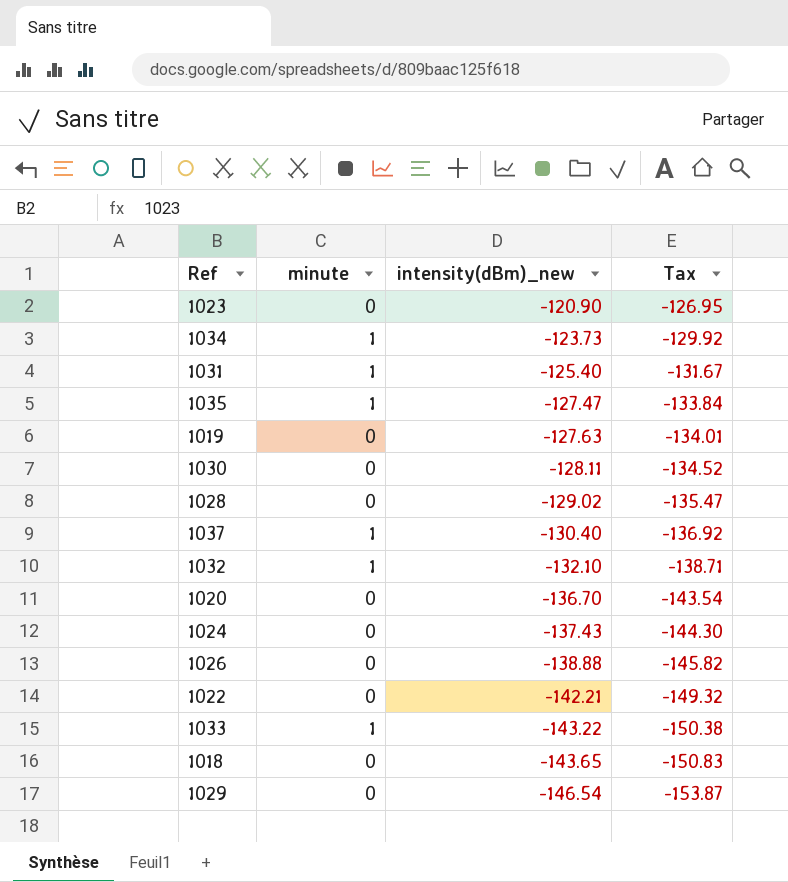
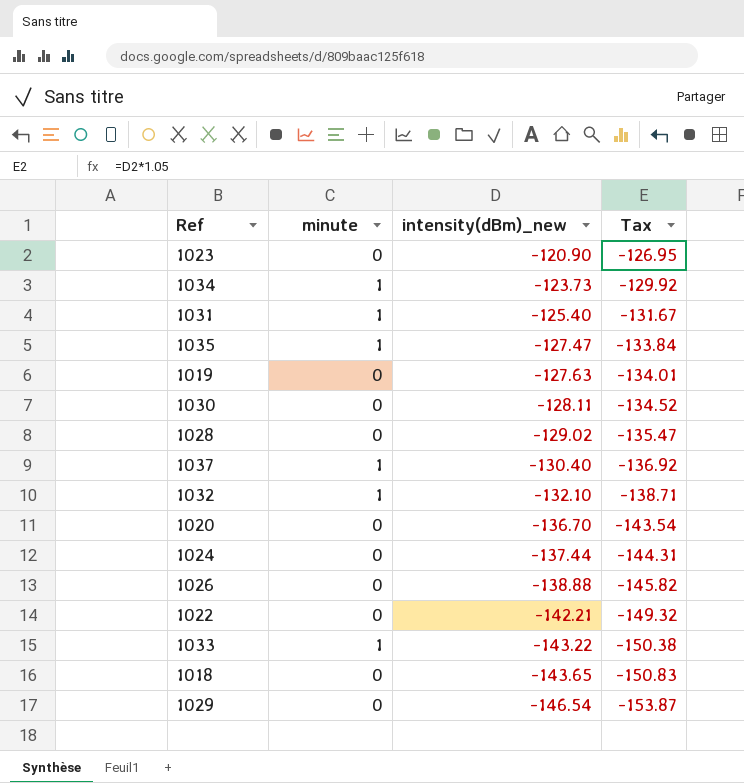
1024 | intensity(dBm)_new: -137.43 -> -137.44
1024 | Tax: -144.30 -> -144.31

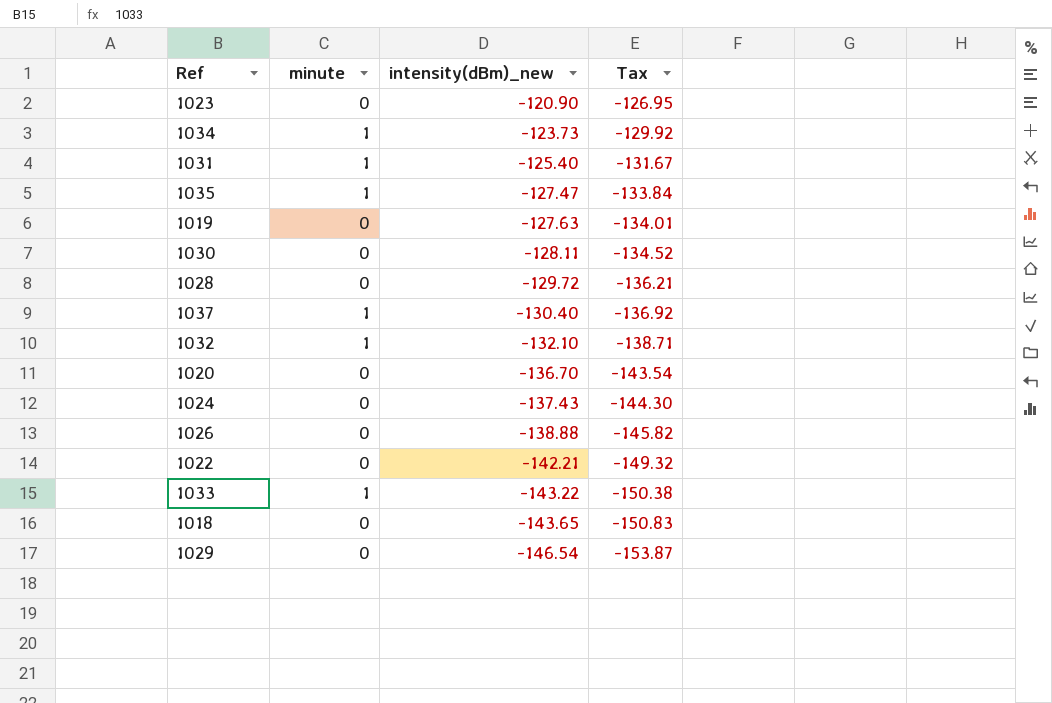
1028 | intensity(dBm)_new: -129.02 -> -129.72
1028 | Tax: -135.47 -> -136.21
1024 | intensity(dBm)_new: -137.44 -> -137.43
1024 | Tax: -144.31 -> -144.30

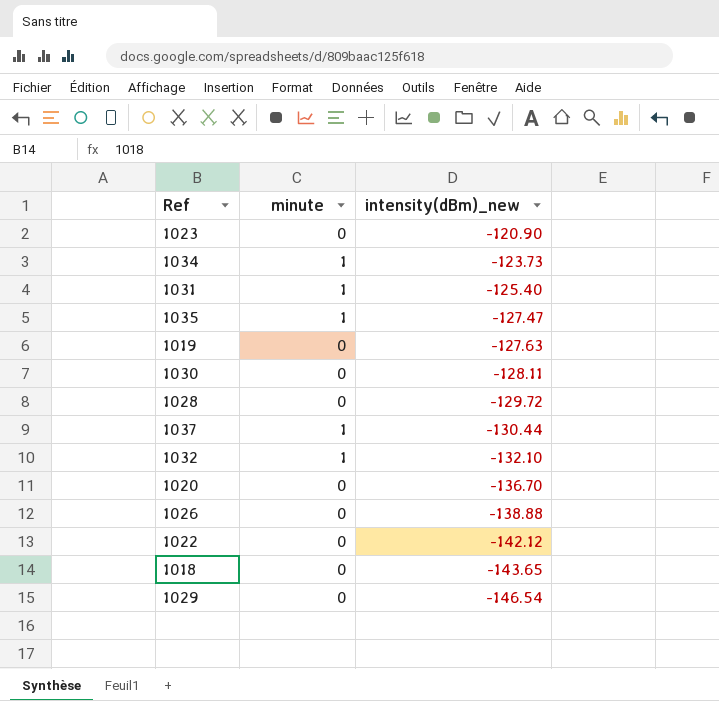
column Tax | formula: [intensity(dBm)_new] * 1.05 -> none
row 1024: 0 | -137.43 | -144.30 -> none
row 1033: 1 | -143.22 | -150.38 -> none
1037 | intensity(dBm)_new: -130.40 -> -130.44
1022 | intensity(dBm)_new: -142.21 -> -142.12

